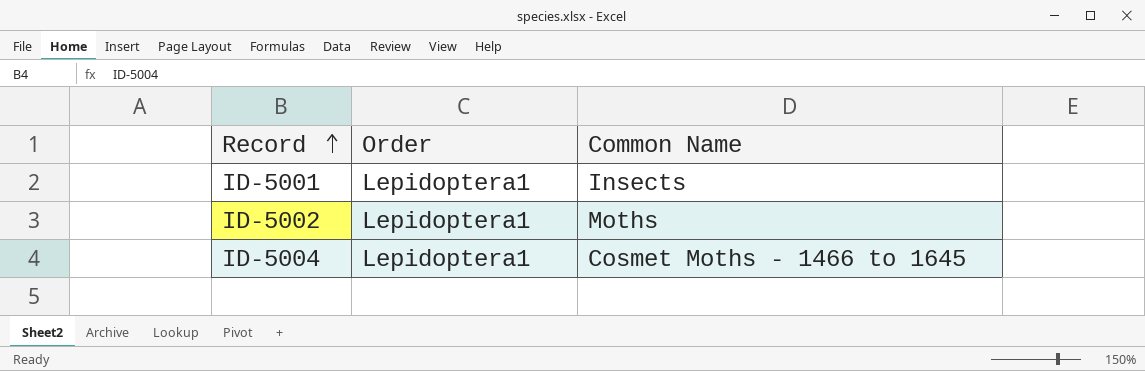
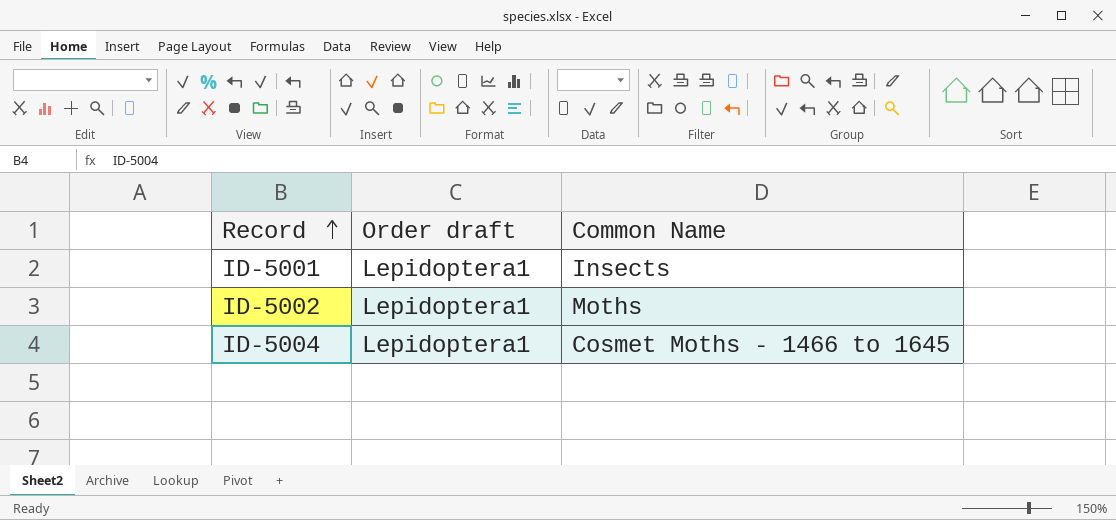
column name: Order -> Order draft

